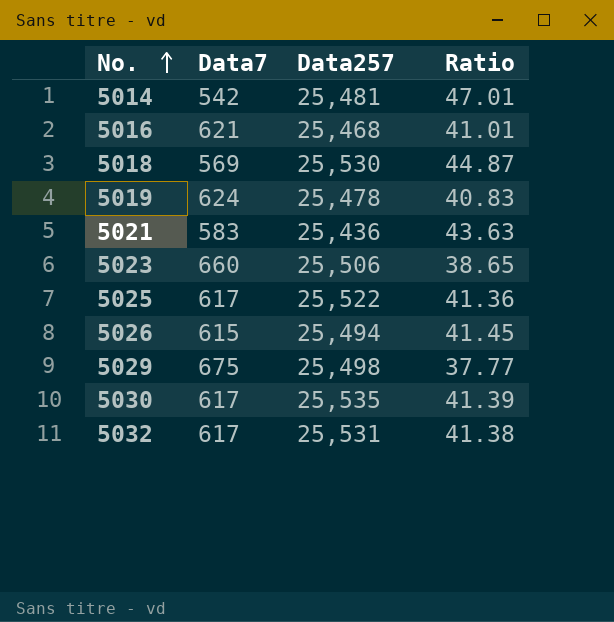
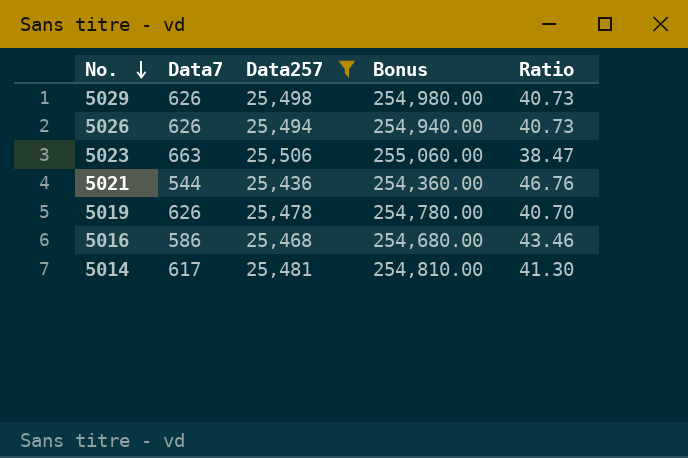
filter: none -> Data257 <= 25,506
row order: No. ascending -> No. descending
column Bonus | formula: none -> [Data257] * 10
5029 | Data7: 675 -> 626
5029 | Ratio: 37.77 -> 40.73
5026 | Data7: 615 -> 626
5026 | Ratio: 41.45 -> 40.73
5023 | Data7: 660 -> 663
5023 | Ratio: 38.65 -> 38.47
5021 | Data7: 583 -> 544
5021 | Ratio: 43.63 -> 46.76
5019 | Data7: 624 -> 626
5019 | Ratio: 40.83 -> 40.70
5016 | Data7: 621 -> 586
5016 | Ratio: 41.01 -> 43.46
5014 | Data7: 542 -> 617
5014 | Ratio: 47.01 -> 41.30

